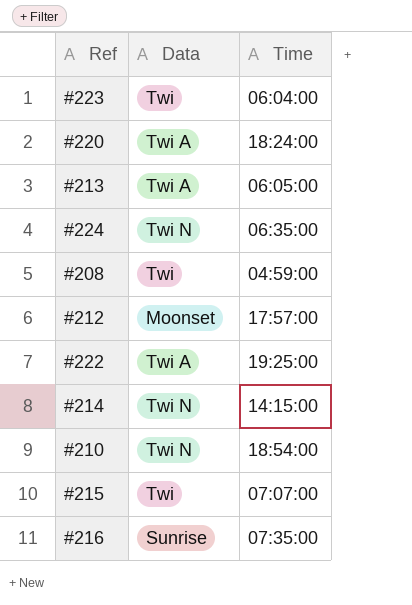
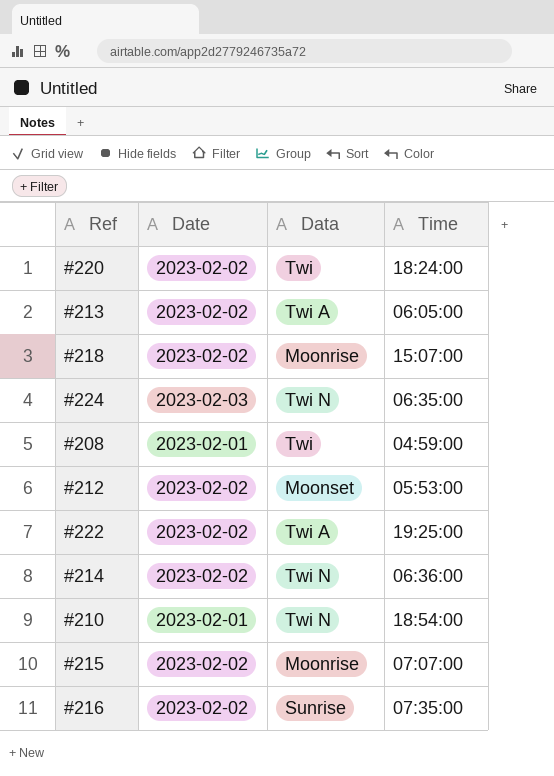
column Date | position: none -> 2
row #223: Twi | 06:04:00 -> none
#220 | Data: Twi A -> Twi
row #218: none -> 2023-02-02 | Moonrise | 15:07:00
#212 | Time: 17:57:00 -> 05:53:00
#214 | Time: 14:15:00 -> 06:36:00
#215 | Data: Twi -> Moonrise

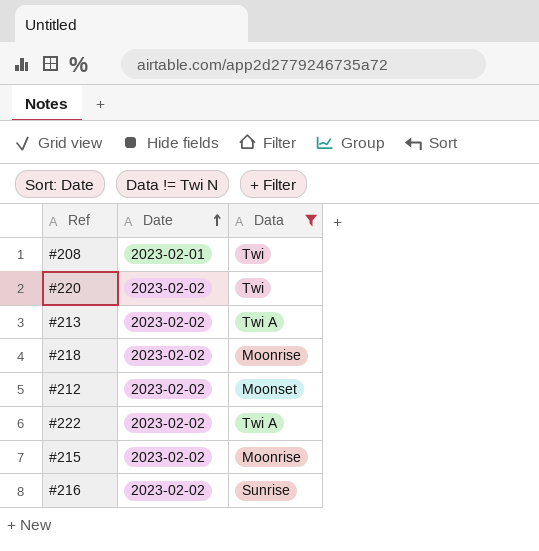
filter: none -> Data != Twi N
row order: none -> Date ascending
column Time | position: 4 -> none

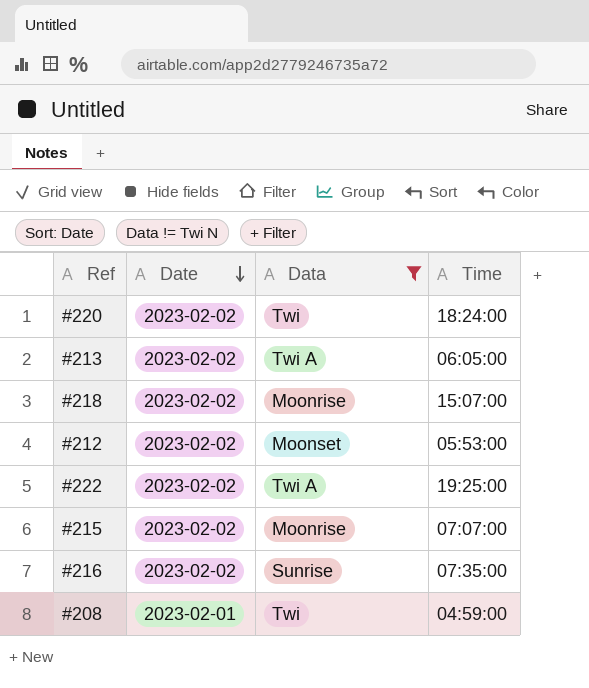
row order: Date ascending -> Date descending
column Time | position: none -> 4

